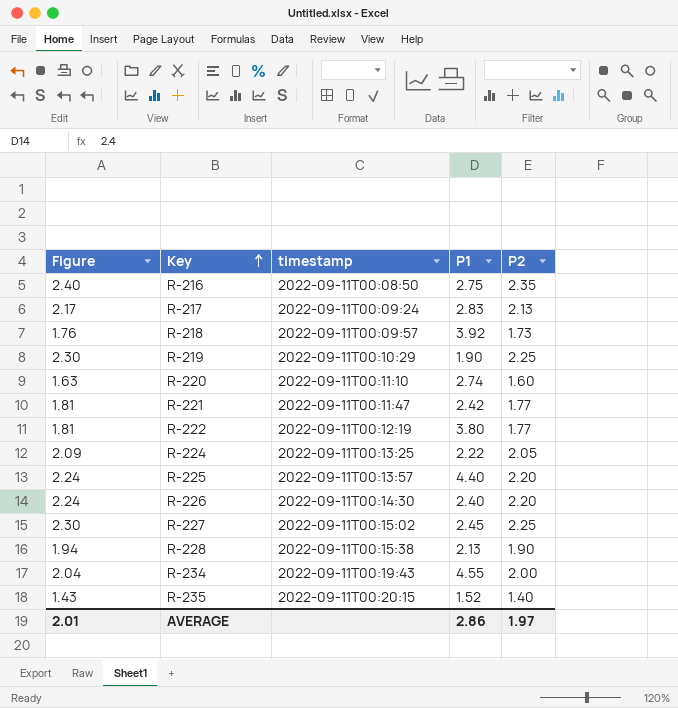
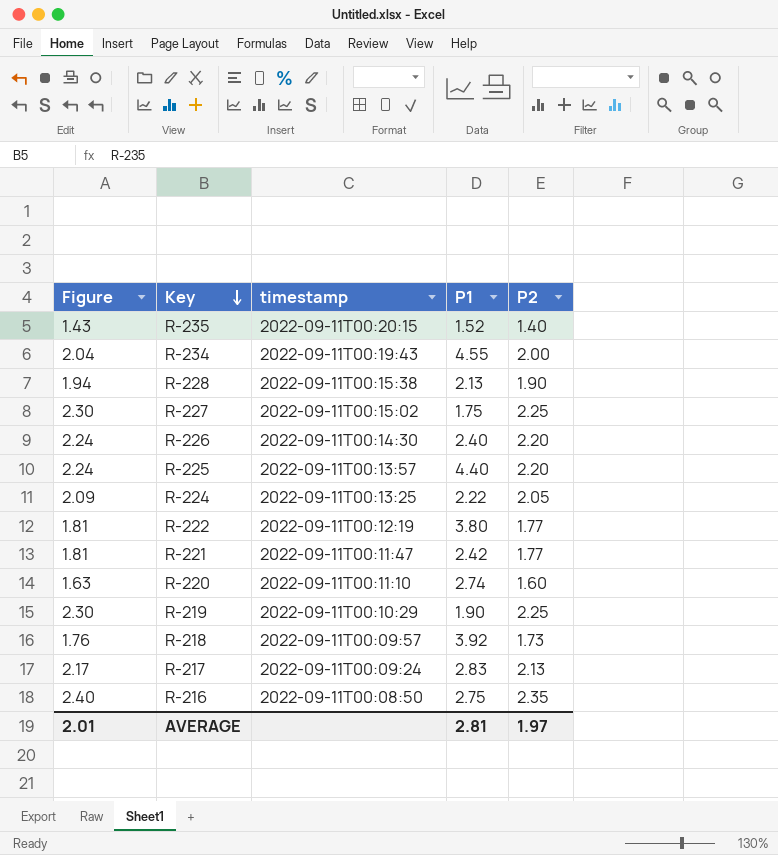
row order: Key ascending -> Key descending
R-227 | P1: 2.45 -> 1.75
AVERAGE | P1: 2.86 -> 2.81

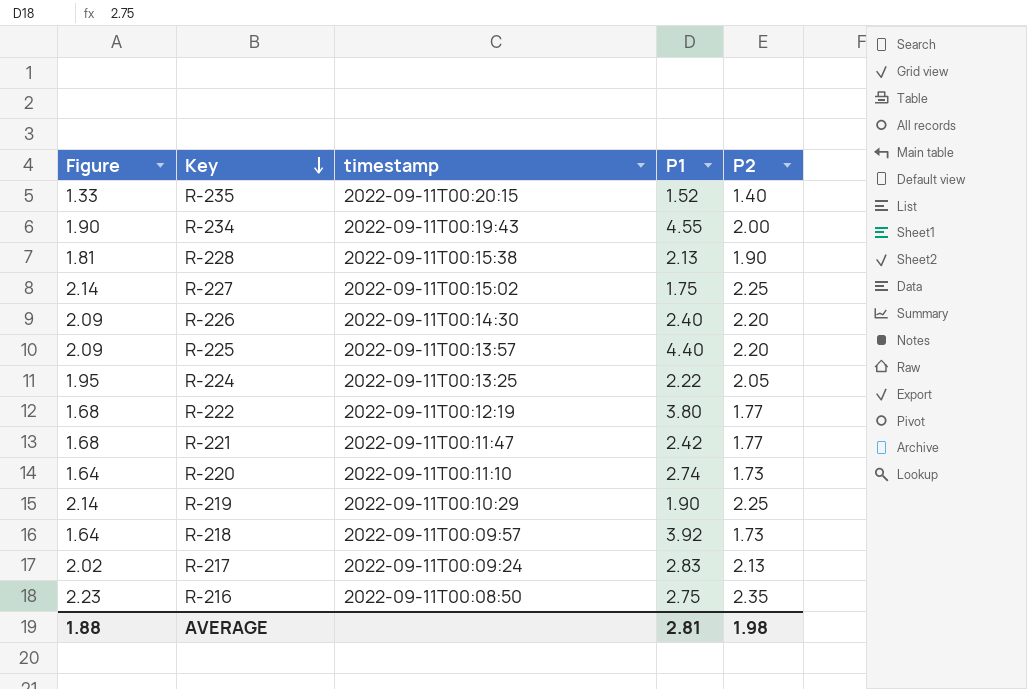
column Figure | formula: [P2] * 1.02 -> [P2] * 0.95
R-220 | P2: 1.60 -> 1.73
AVERAGE | Figure: 2.01 -> 1.88
AVERAGE | P2: 1.97 -> 1.98

